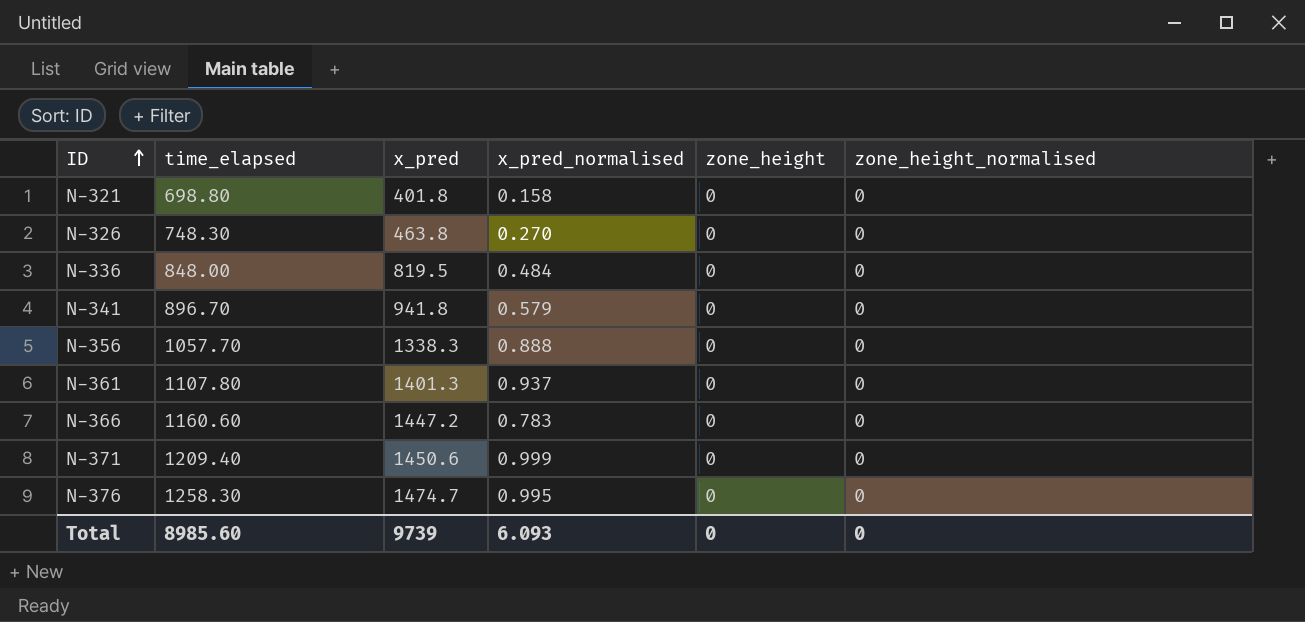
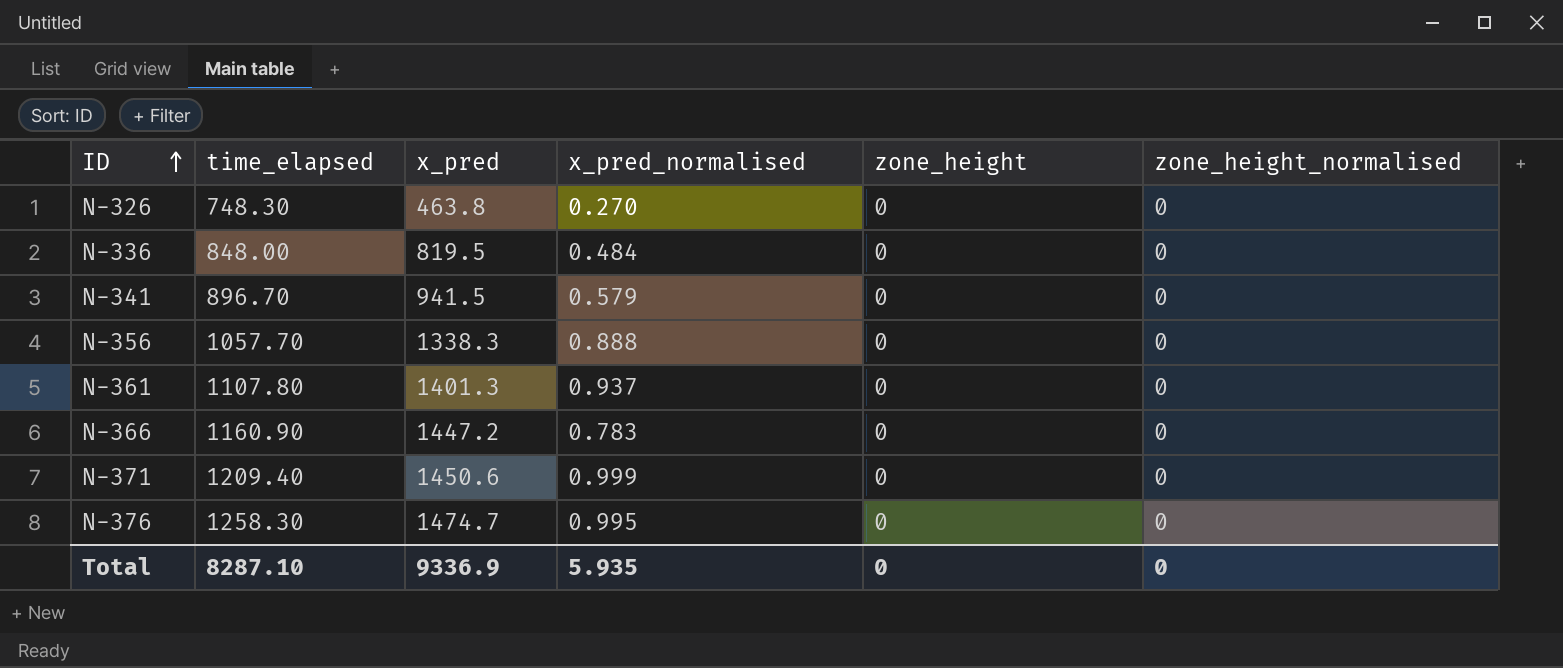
row N-321: 698.80 | 401.8 | 0.158 | 0 | 0 -> none
N-341 | x_pred: 941.8 -> 941.5
N-366 | time_elapsed: 1160.60 -> 1160.90
Total | time_elapsed: 8985.60 -> 8287.10
Total | x_pred: 9739 -> 9336.9
Total | x_pred_normalised: 6.093 -> 5.935

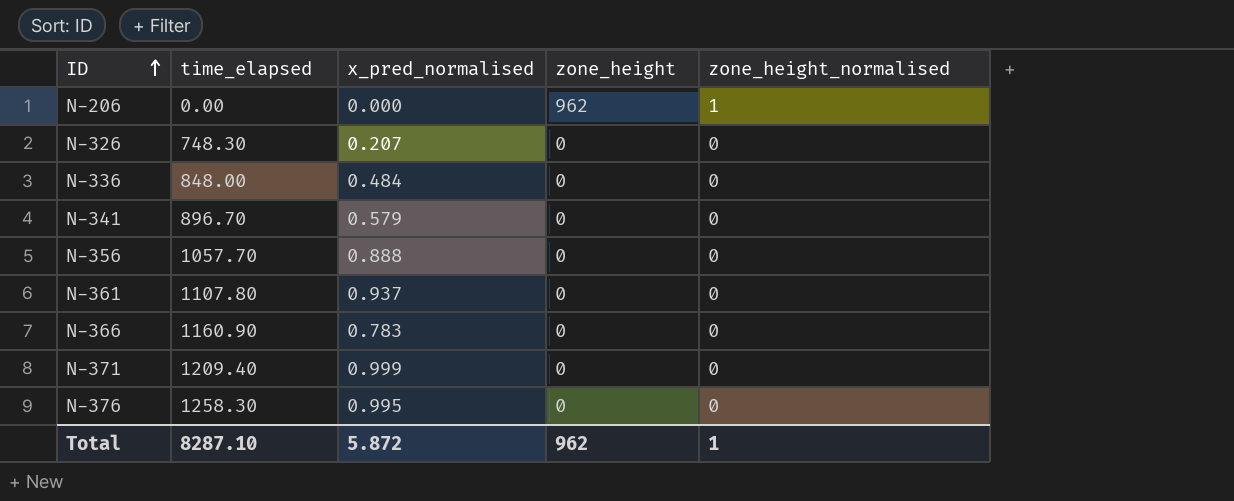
column x_pred | position: 3 -> none
row N-206: none -> 0.00 | 0.000 | 962 | 1
N-326 | x_pred_normalised: 0.270 -> 0.207
Total | x_pred_normalised: 5.935 -> 5.872
Total | zone_height: 0 -> 962
Total | zone_height_normalised: 0 -> 1

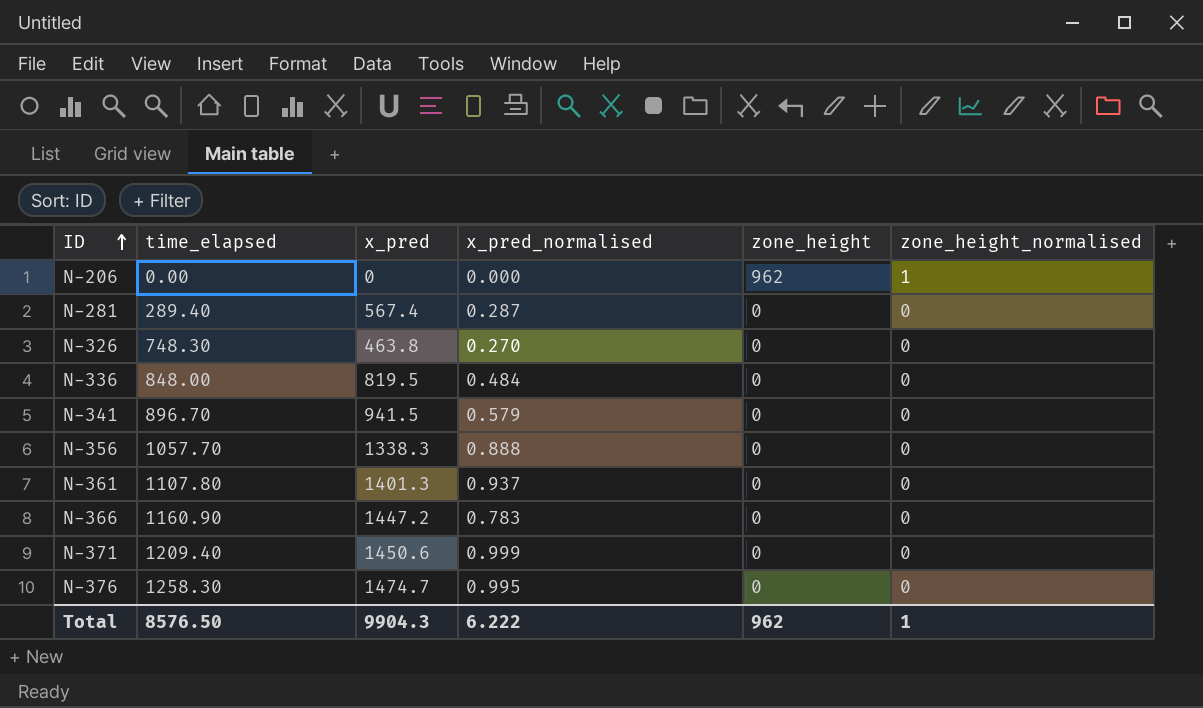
column x_pred | position: none -> 3
row N-281: none -> 289.40 | 567.4 | 0.287 | 0 | 0
N-326 | x_pred_normalised: 0.207 -> 0.270
Total | time_elapsed: 8287.10 -> 8576.50
Total | x_pred_normalised: 5.872 -> 6.222

